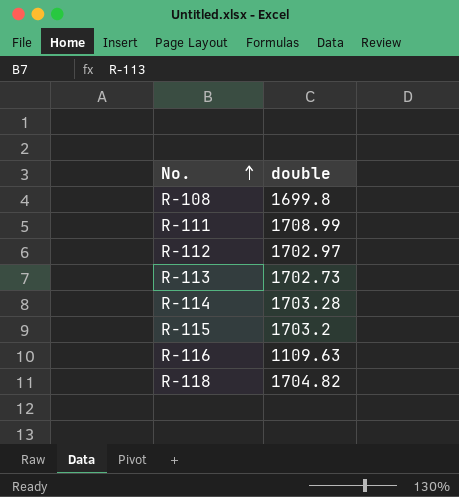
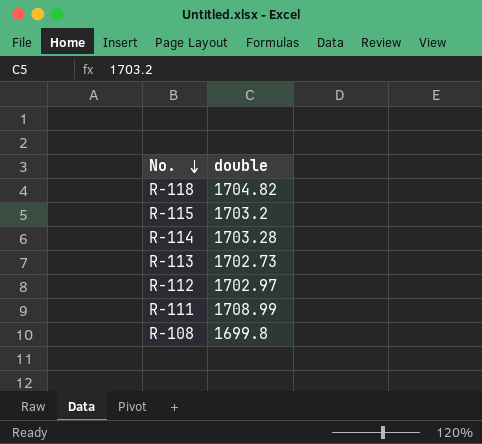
row order: No. ascending -> No. descending
row R-116: 1109.63 -> none

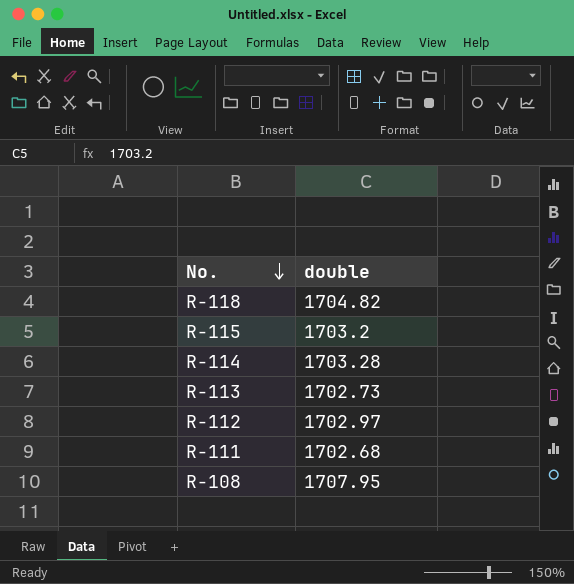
R-111 | double: 1708.99 -> 1702.68
R-108 | double: 1699.8 -> 1707.95

